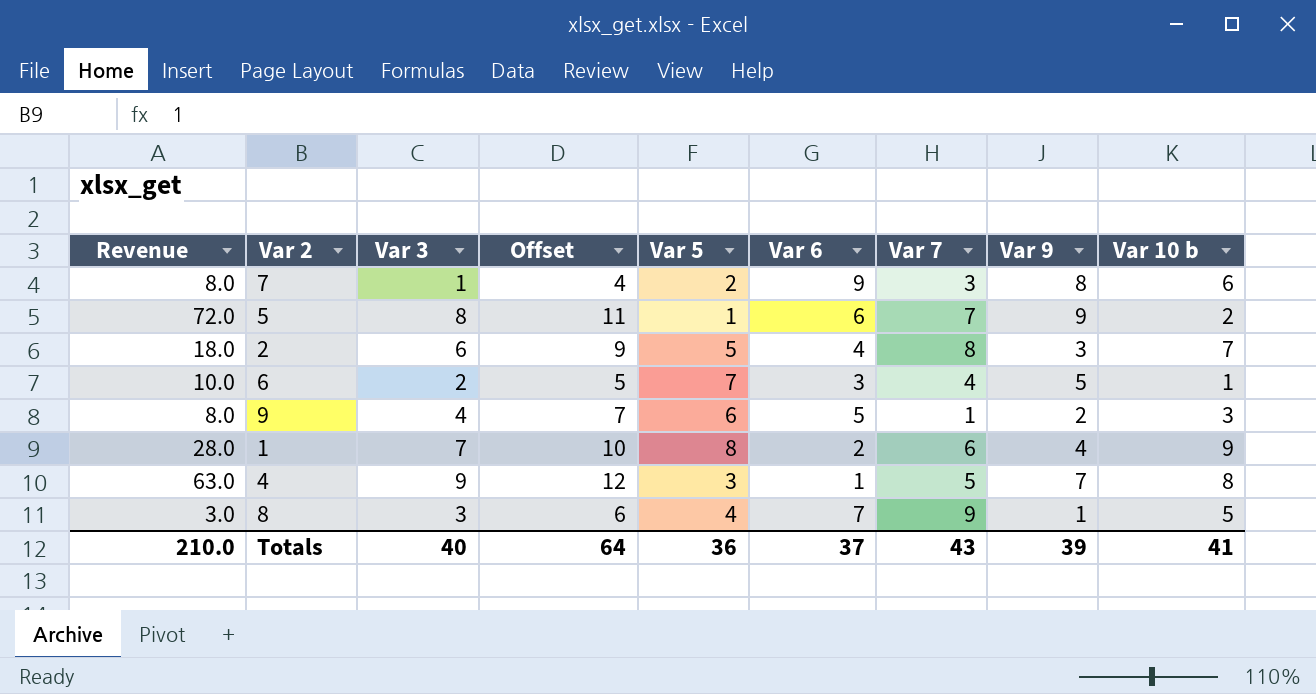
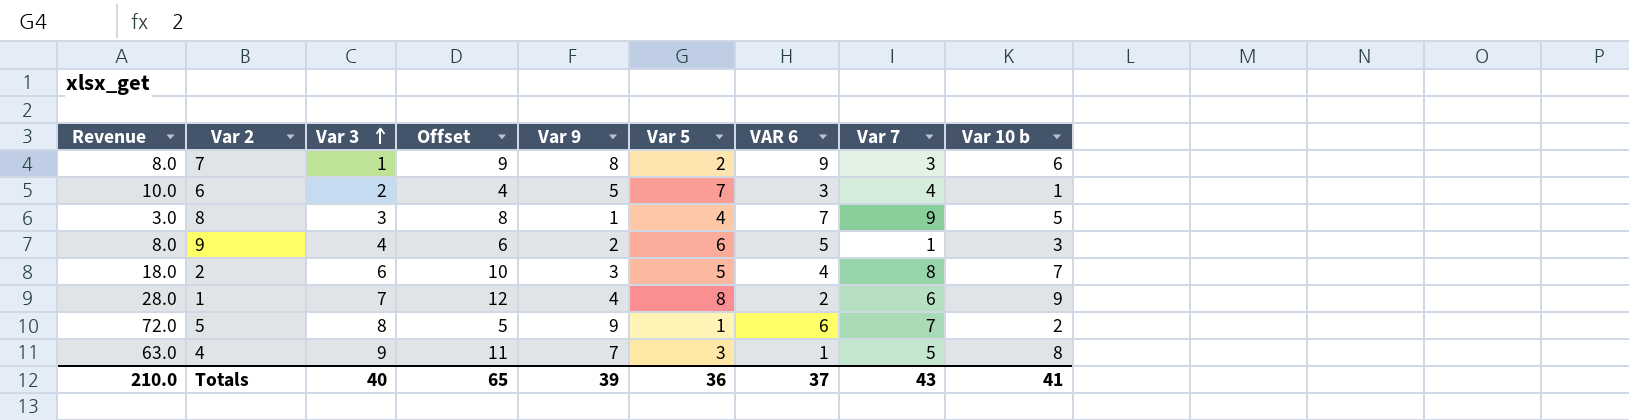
row order: none -> Var 3 ascending
column Offset | formula: [Var 3] + 3 -> [Var 10 b] + 3
column Var 9 | position: 8 -> 5
column name: Var 6 -> VAR 6
Totals | Offset: 64 -> 65

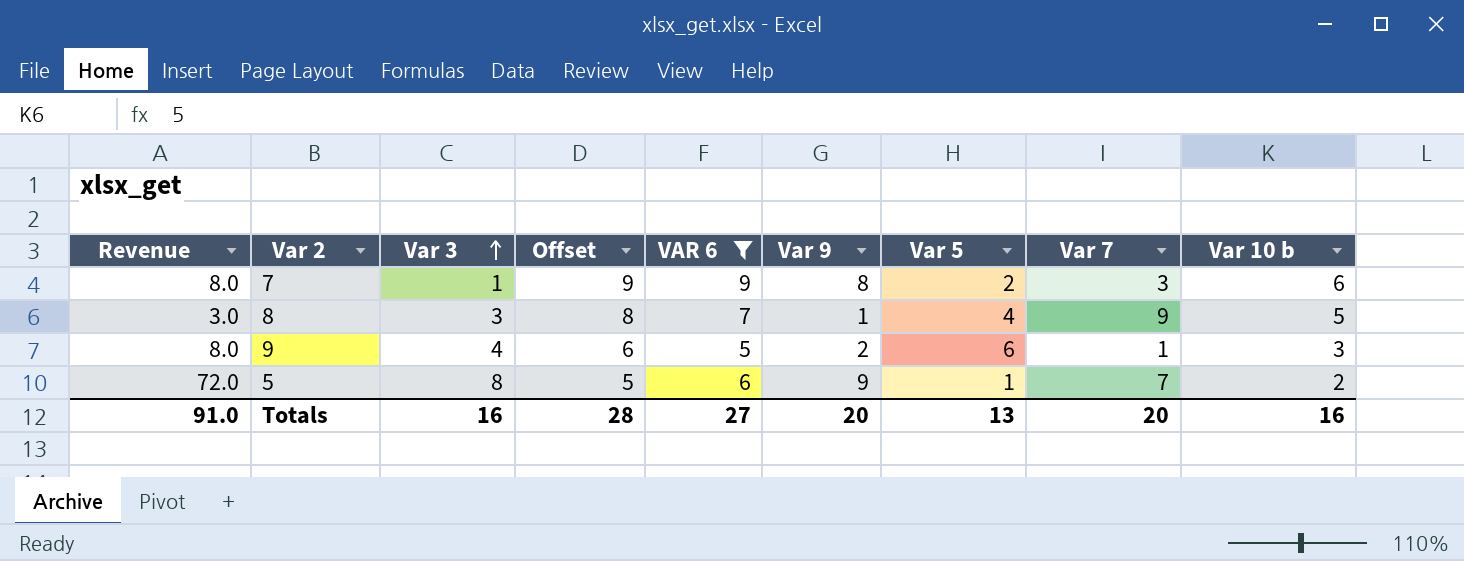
filter: none -> VAR 6 >= 5
column VAR 6 | position: 7 -> 5
Totals | Revenue: 210.0 -> 91.0
Totals | Var 3: 40 -> 16
Totals | Offset: 65 -> 28
Totals | VAR 6: 37 -> 27
Totals | Var 9: 39 -> 20
Totals | Var 5: 36 -> 13
Totals | Var 7: 43 -> 20
Totals | Var 10 b: 41 -> 16

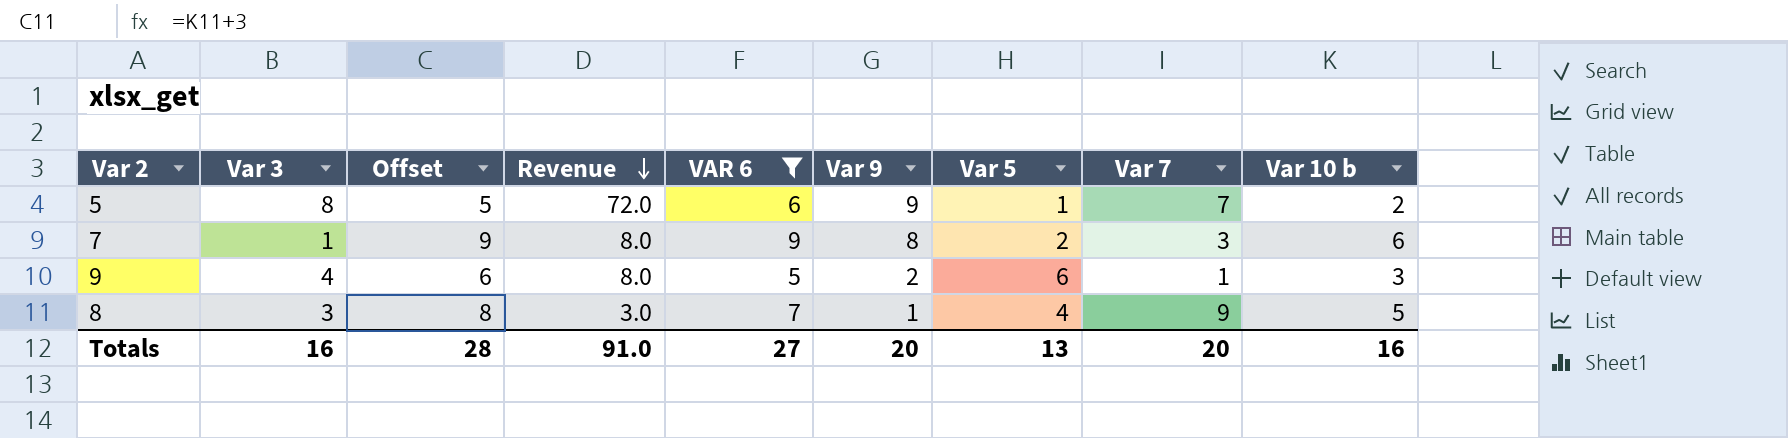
row order: Var 3 ascending -> Revenue descending
column Revenue | position: 1 -> 4

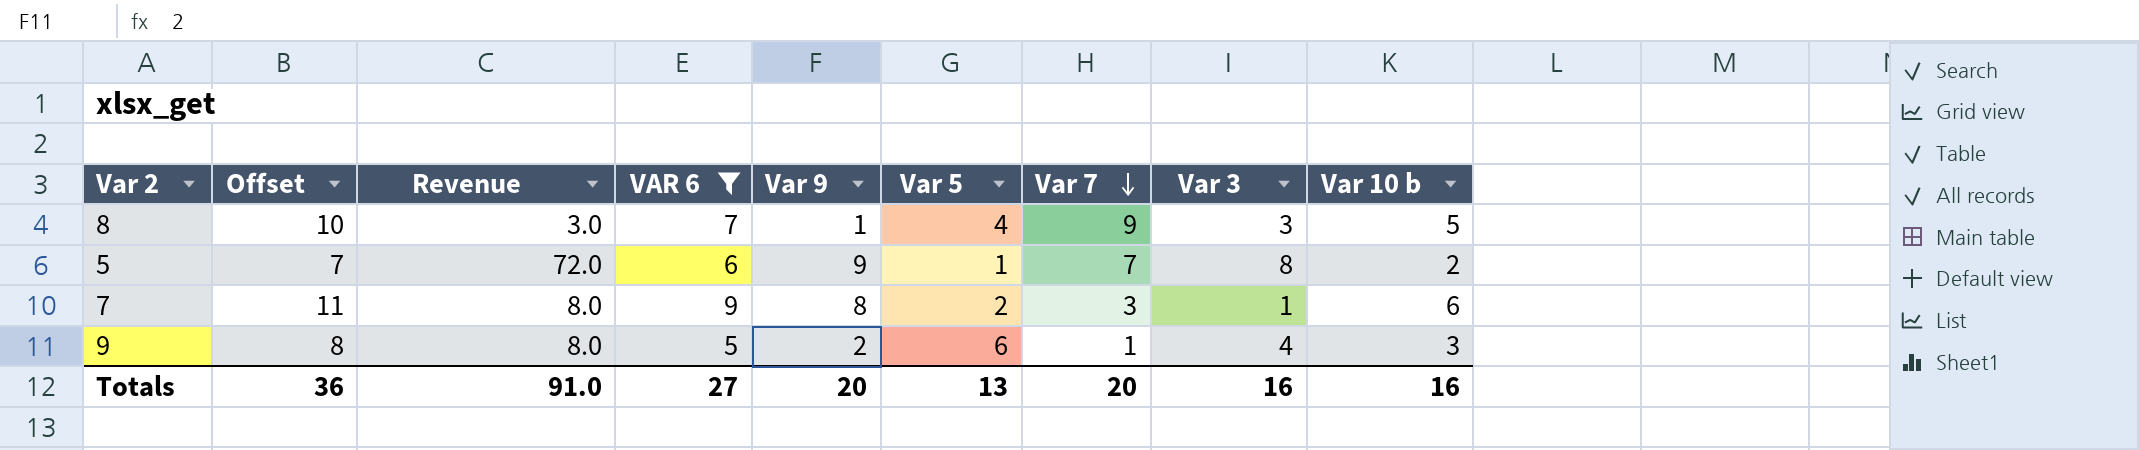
row order: Revenue descending -> Var 7 descending
column Offset | formula: [Var 10 b] + 3 -> [Var 10 b] + 5
column Var 3 | position: 2 -> 8
Totals | Offset: 28 -> 36

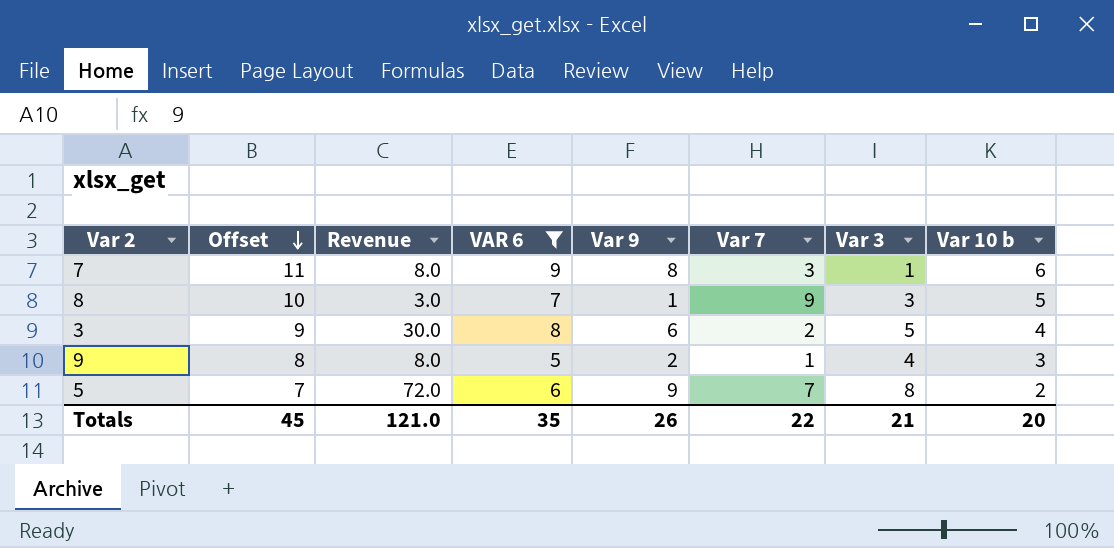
row order: Var 7 descending -> Offset descending
column Var 5 | position: 6 -> none
row 3: none -> 9 | 30.0 | 8 | 6 | 2 | 5 | 4
Totals | Offset: 36 -> 45
Totals | Revenue: 91.0 -> 121.0
Totals | VAR 6: 27 -> 35
Totals | Var 9: 20 -> 26
Totals | Var 7: 20 -> 22
Totals | Var 3: 16 -> 21
Totals | Var 10 b: 16 -> 20

